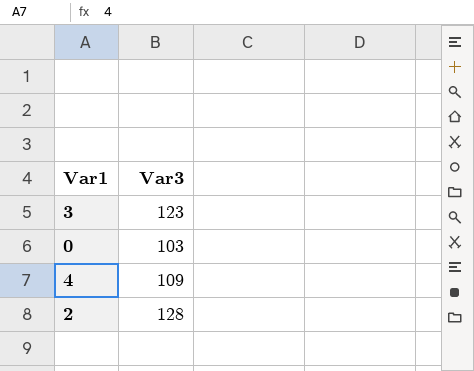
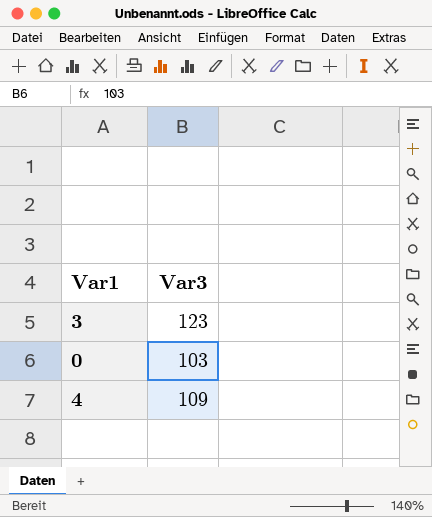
row 2: 128 -> none

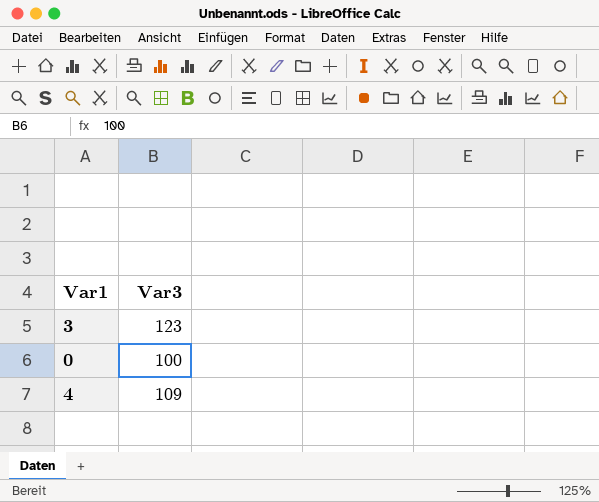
0 | Var3: 103 -> 100

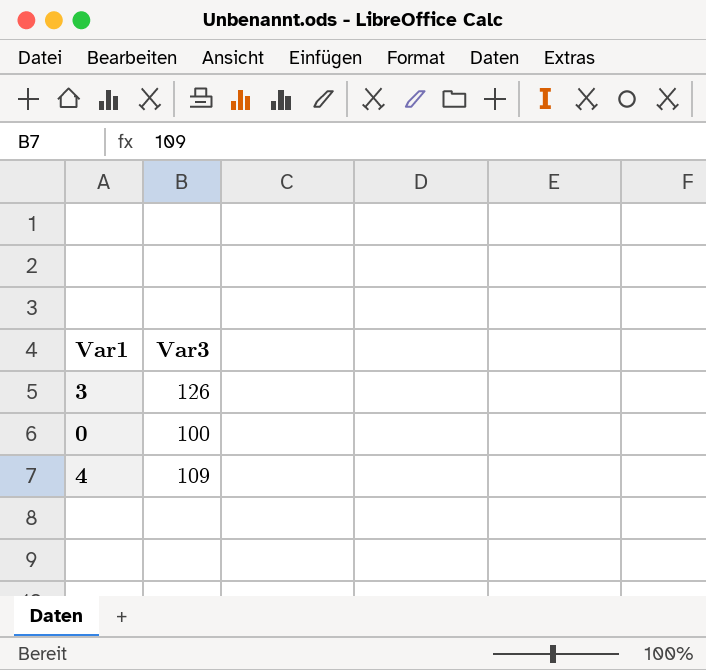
3 | Var3: 123 -> 126

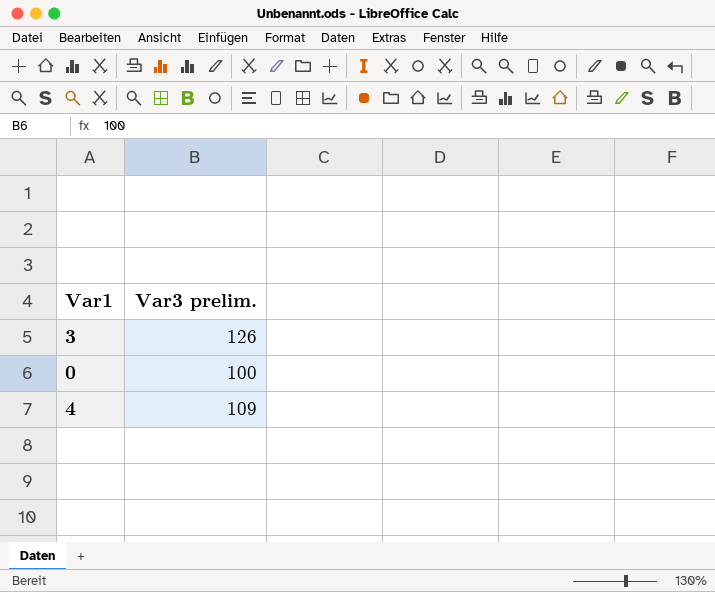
column name: Var3 -> Var3 prelim.

